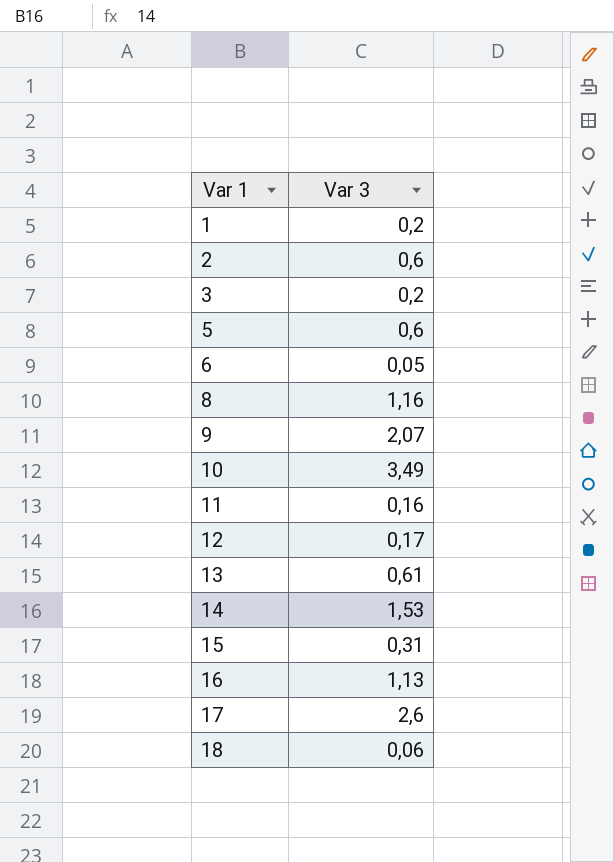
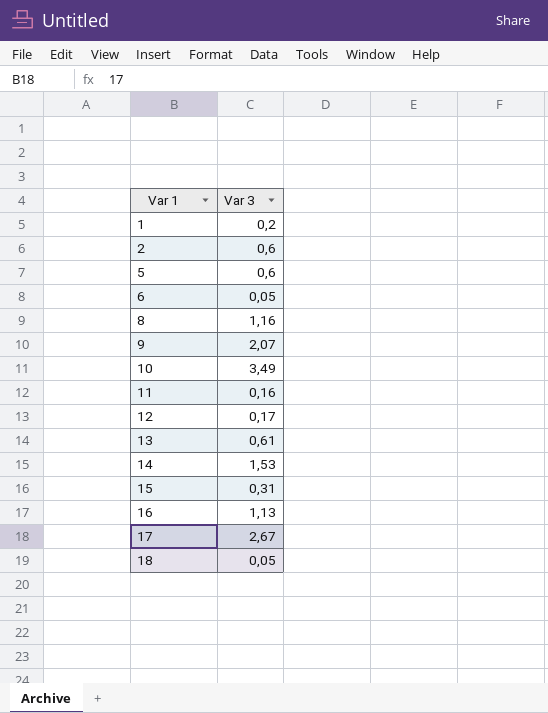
row 3: 0,2 -> none
17 | Var 3: 2,6 -> 2,67
18 | Var 3: 0,06 -> 0,05

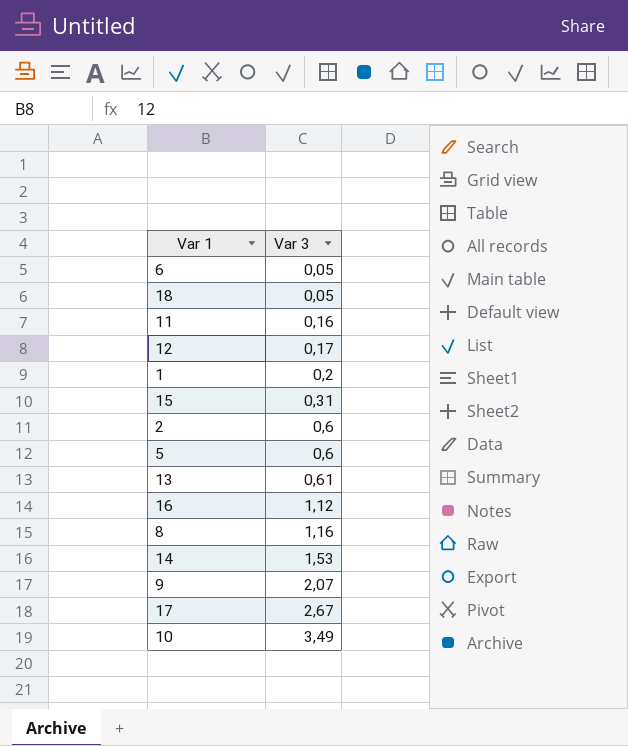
row order: Var 1 ascending -> Var 3 ascending
16 | Var 3: 1,13 -> 1,12

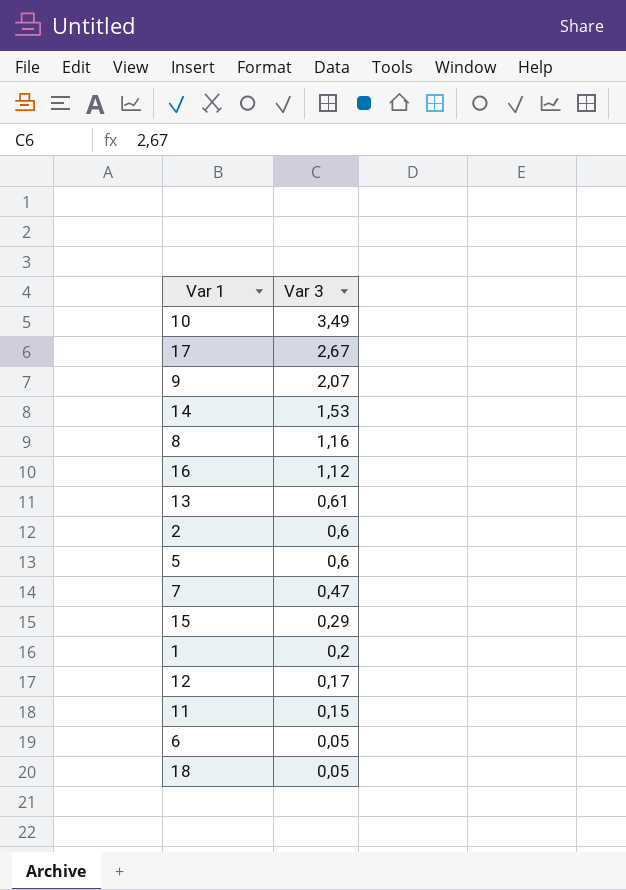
row order: Var 3 ascending -> Var 3 descending
row 7: none -> 0,47
15 | Var 3: 0,31 -> 0,29
11 | Var 3: 0,16 -> 0,15

